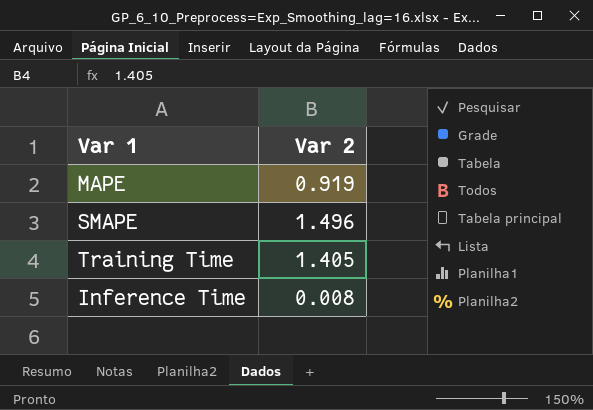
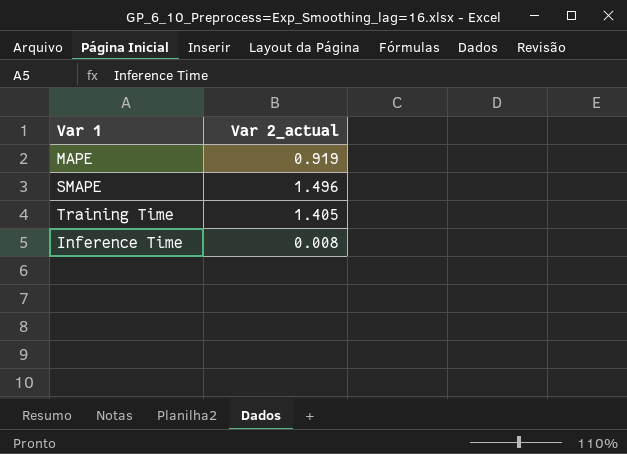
column name: Var 2 -> Var 2_actual

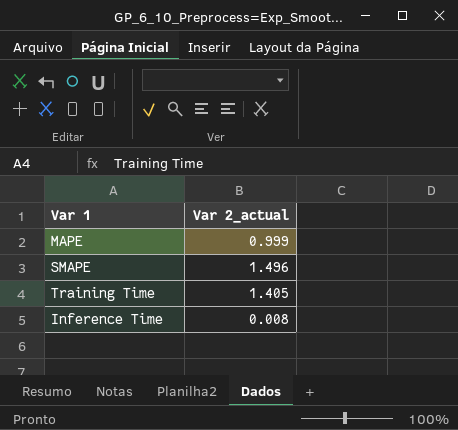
MAPE | Var 2_actual: 0.919 -> 0.999

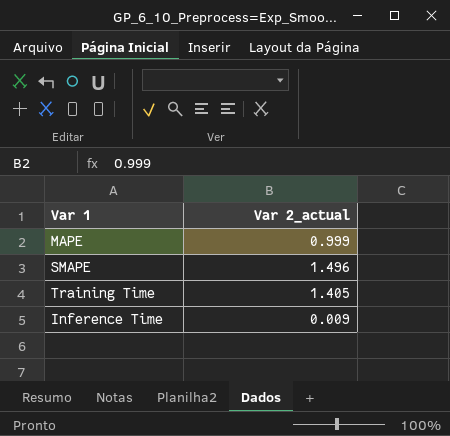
Inference Time | Var 2_actual: 0.008 -> 0.009

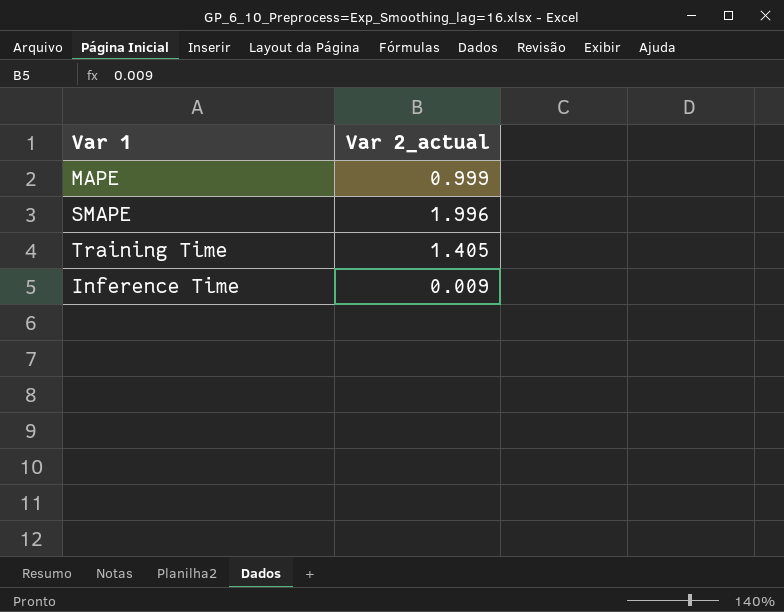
SMAPE | Var 2_actual: 1.496 -> 1.996

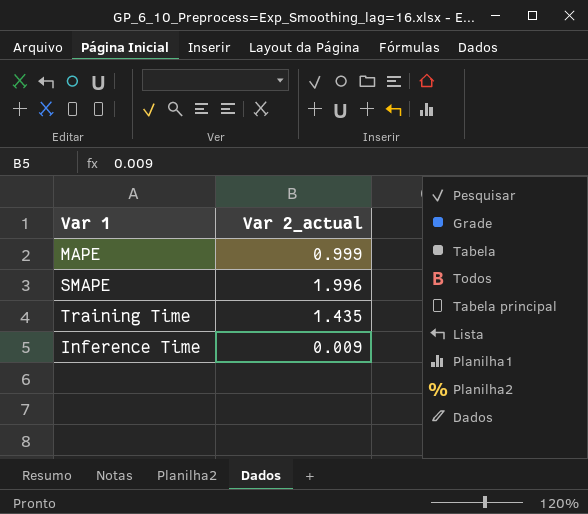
Training Time | Var 2_actual: 1.405 -> 1.435

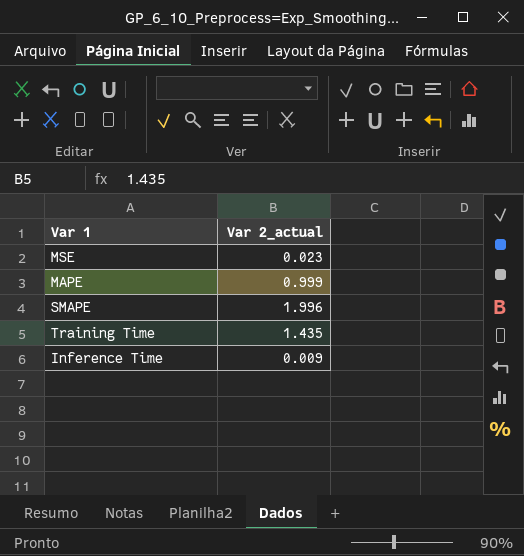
row MSE: none -> 0.023

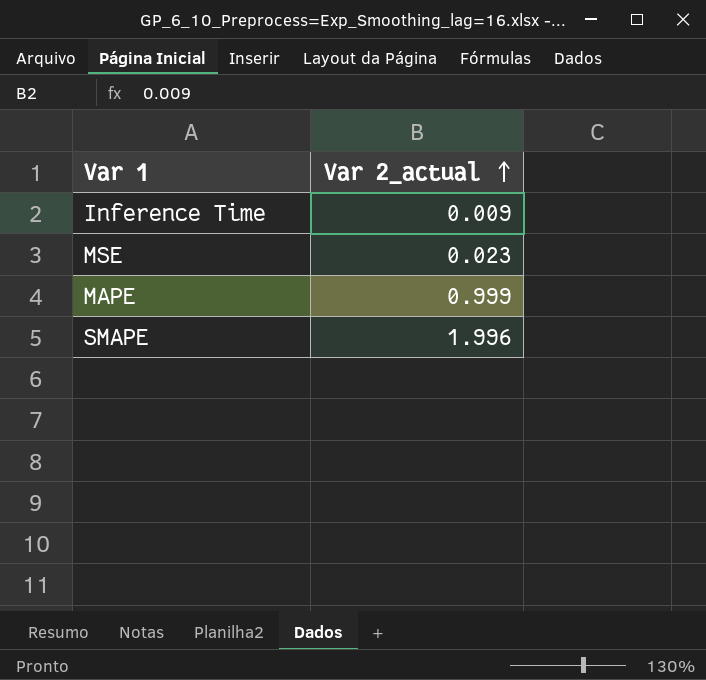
row order: none -> Var 2_actual ascending
row Training Time: 1.435 -> none

